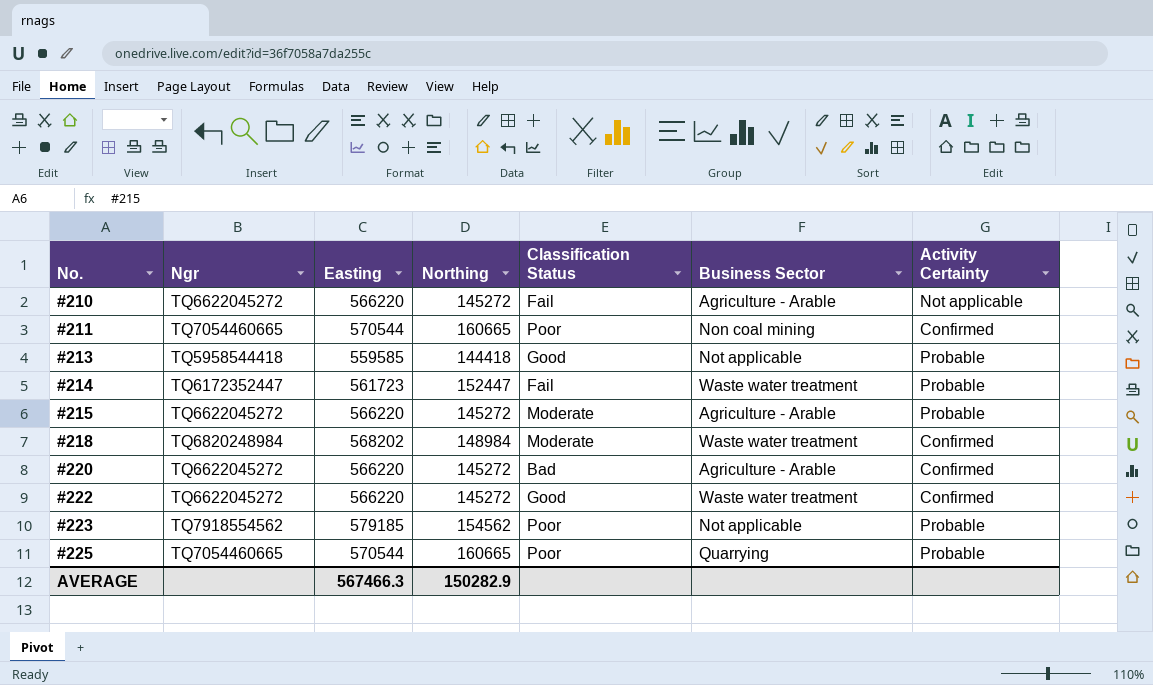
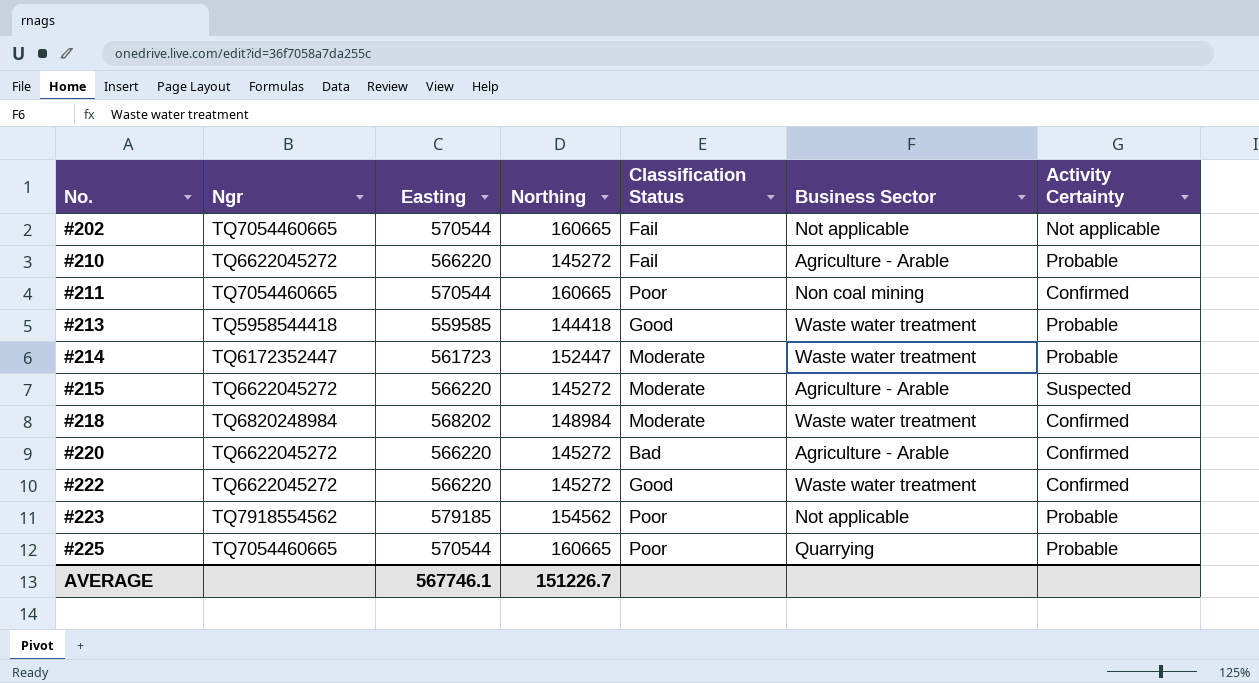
row #202: none -> TQ7054460665 | 570544 | 160665 | Fail | Not applicable | Not applicable
#210 | Activity Certainty: Not applicable -> Probable
#213 | Business Sector: Not applicable -> Waste water treatment
#214 | Classification Status: Fail -> Moderate
#215 | Activity Certainty: Probable -> Suspected
AVERAGE | Easting: 567466.3 -> 567746.1
AVERAGE | Northing: 150282.9 -> 151226.7

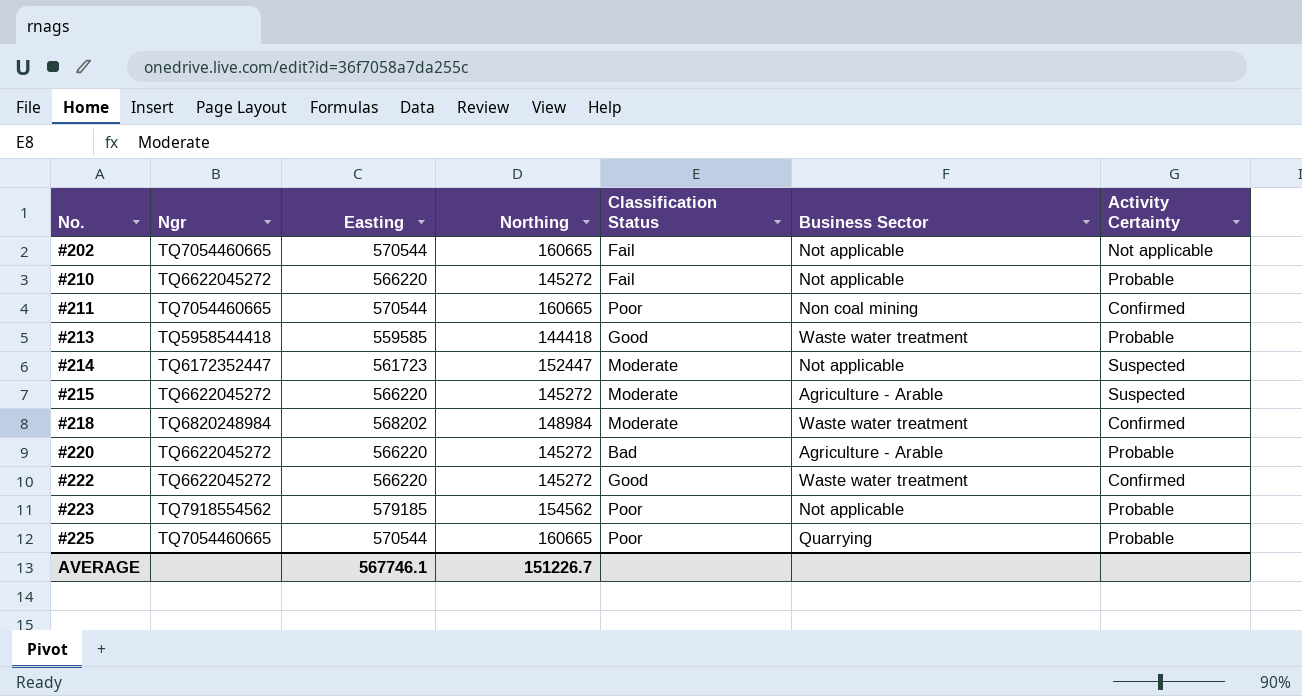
#210 | Business Sector: Agriculture - Arable -> Not applicable
#214 | Business Sector: Waste water treatment -> Not applicable
#214 | Activity Certainty: Probable -> Suspected
#220 | Activity Certainty: Confirmed -> Probable

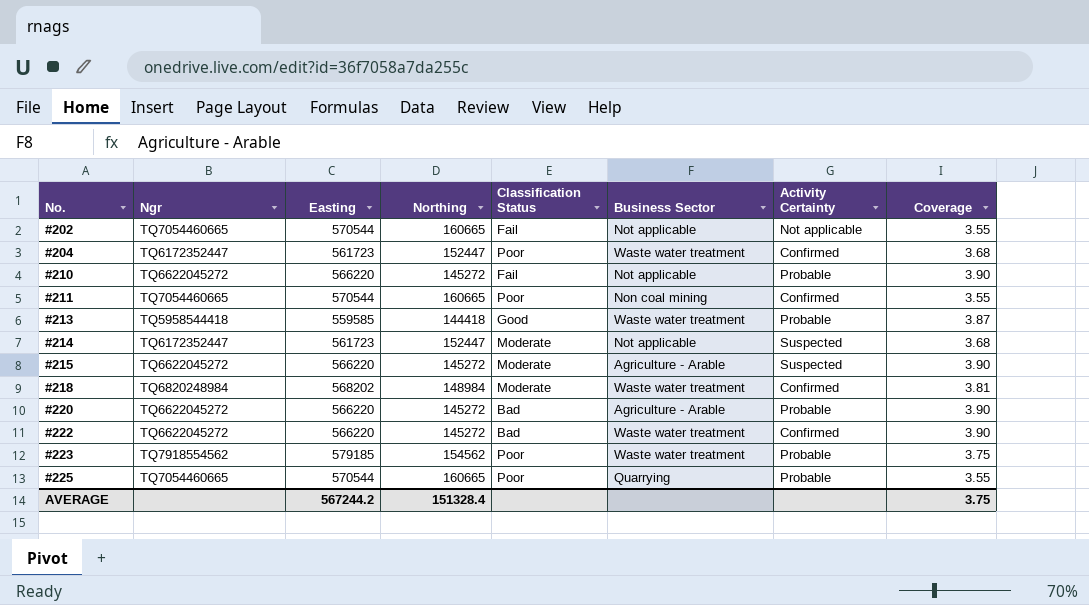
column Coverage | formula: none -> [Easting] / [Northing]
row #204: none -> TQ6172352447 | 561723 | 152447 | Poor | Waste water treatment | Confirmed | 3.68
#222 | Classification Status: Good -> Bad
#223 | Business Sector: Not applicable -> Waste water treatment
AVERAGE | Easting: 567746.1 -> 567244.2
AVERAGE | Northing: 151226.7 -> 151328.4

